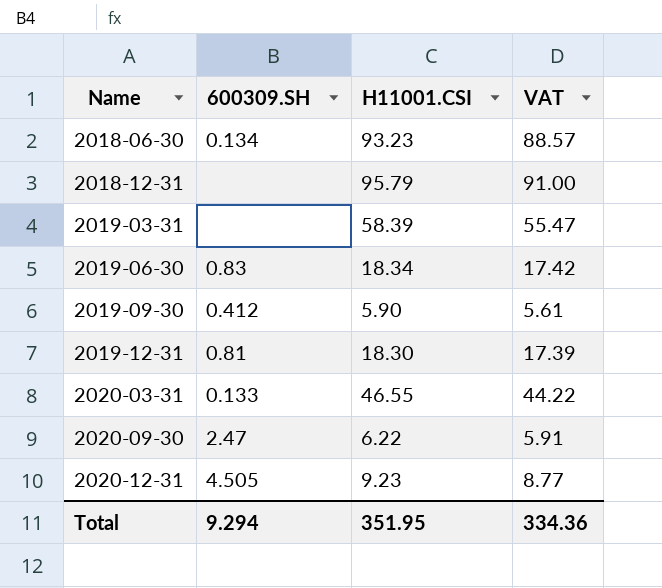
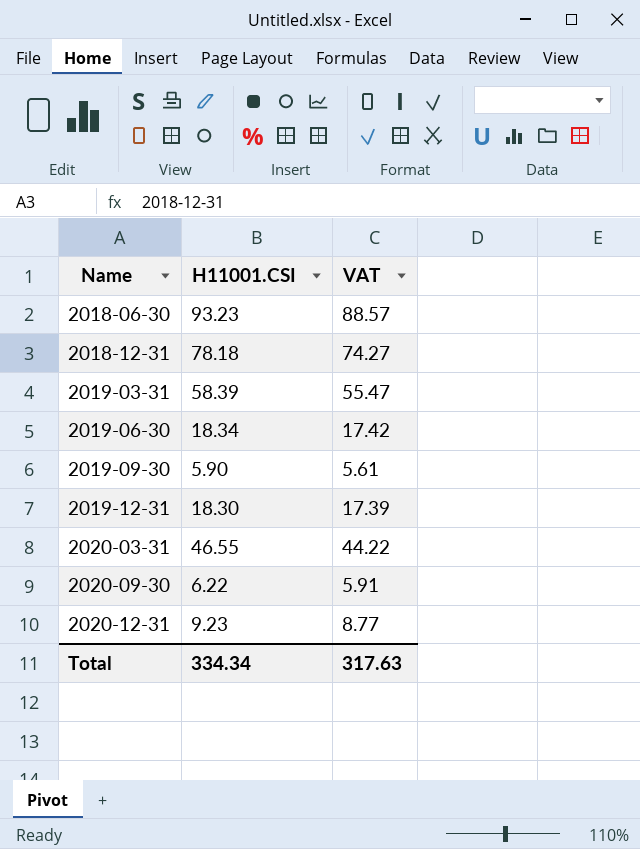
column 600309.SH | position: 2 -> none
2018-12-31 | H11001.CSI: 95.79 -> 78.18
2018-12-31 | VAT: 91.00 -> 74.27
Total | H11001.CSI: 351.95 -> 334.34
Total | VAT: 334.36 -> 317.63

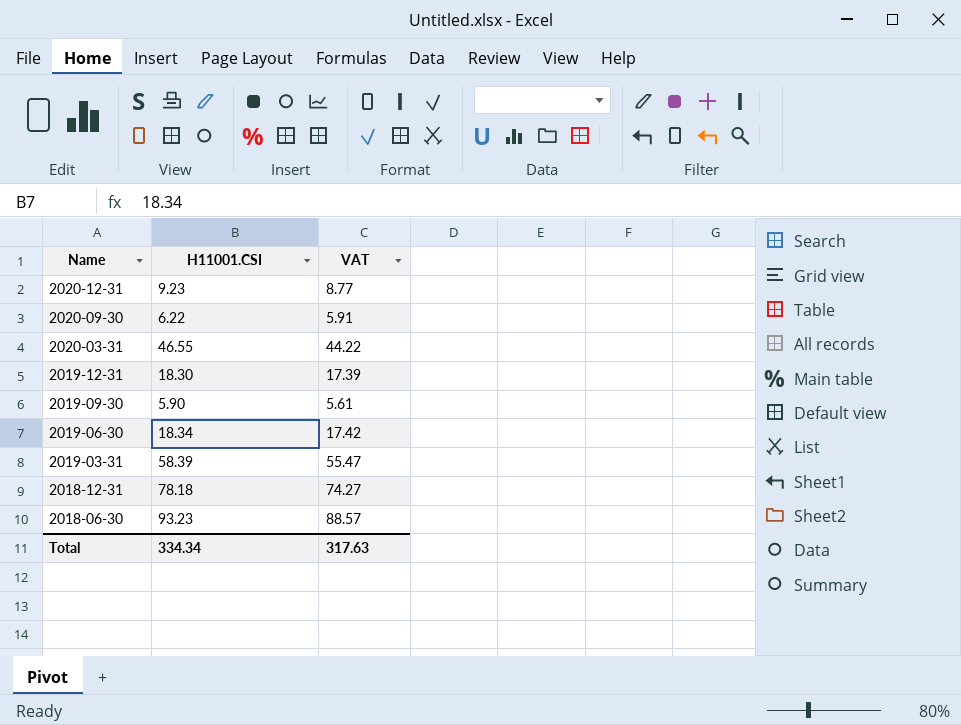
row order: Name ascending -> Name descending

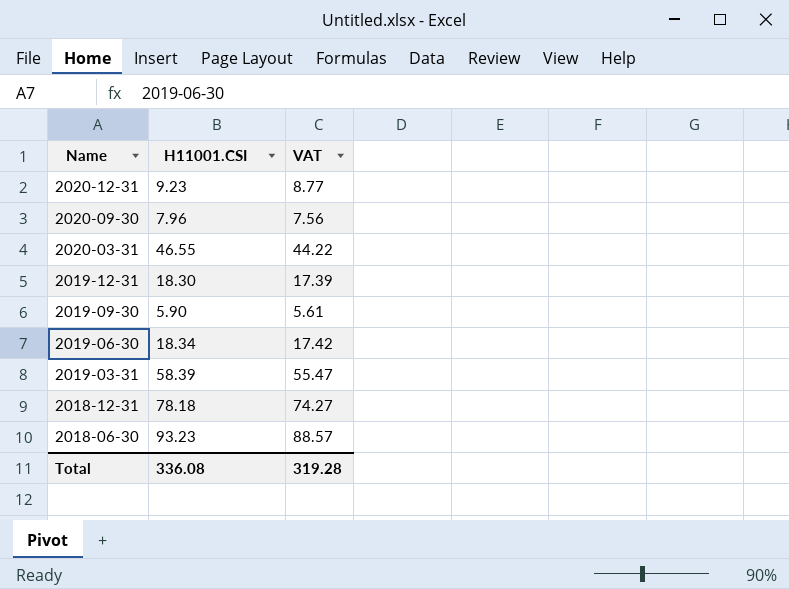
2020-09-30 | H11001.CSI: 6.22 -> 7.96
2020-09-30 | VAT: 5.91 -> 7.56
Total | H11001.CSI: 334.34 -> 336.08
Total | VAT: 317.63 -> 319.28

